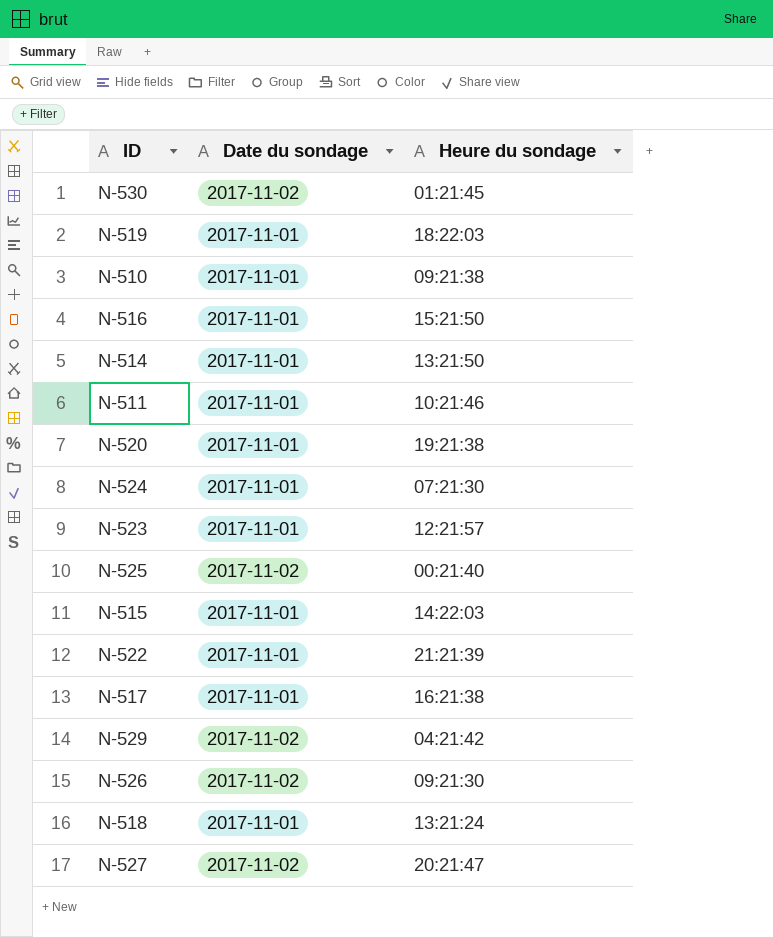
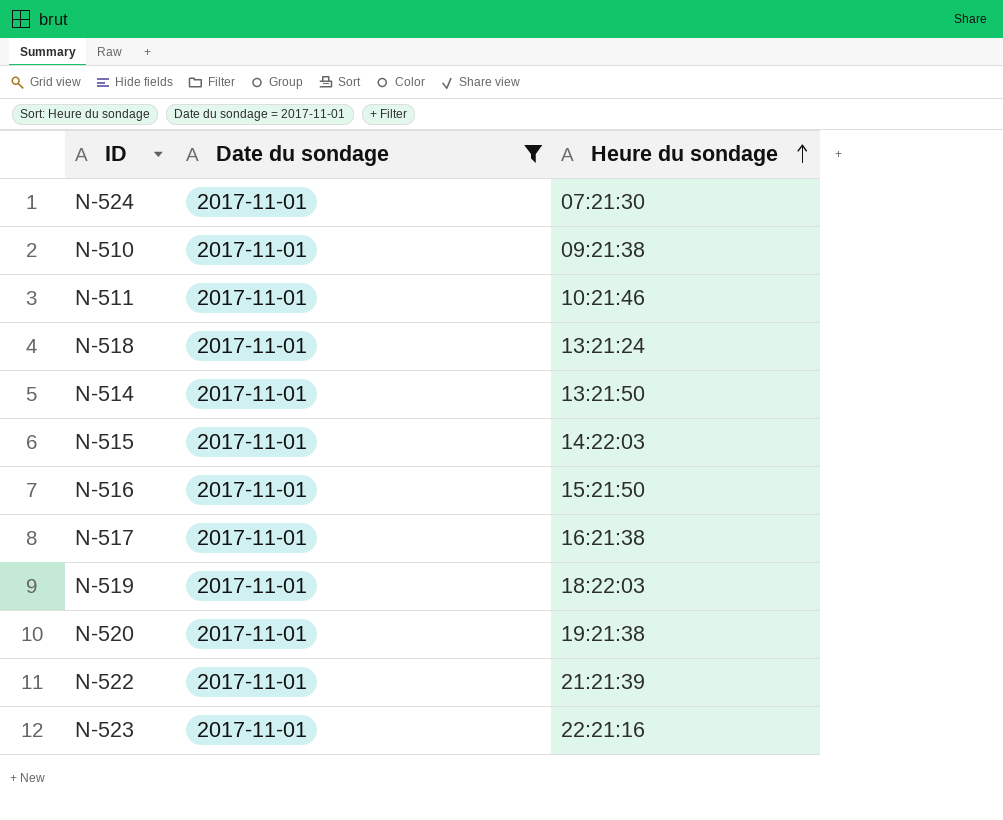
filter: none -> Date du sondage = 2017-11-01
row order: none -> Heure du sondage ascending
N-523 | Heure du sondage: 12:21:57 -> 22:21:16

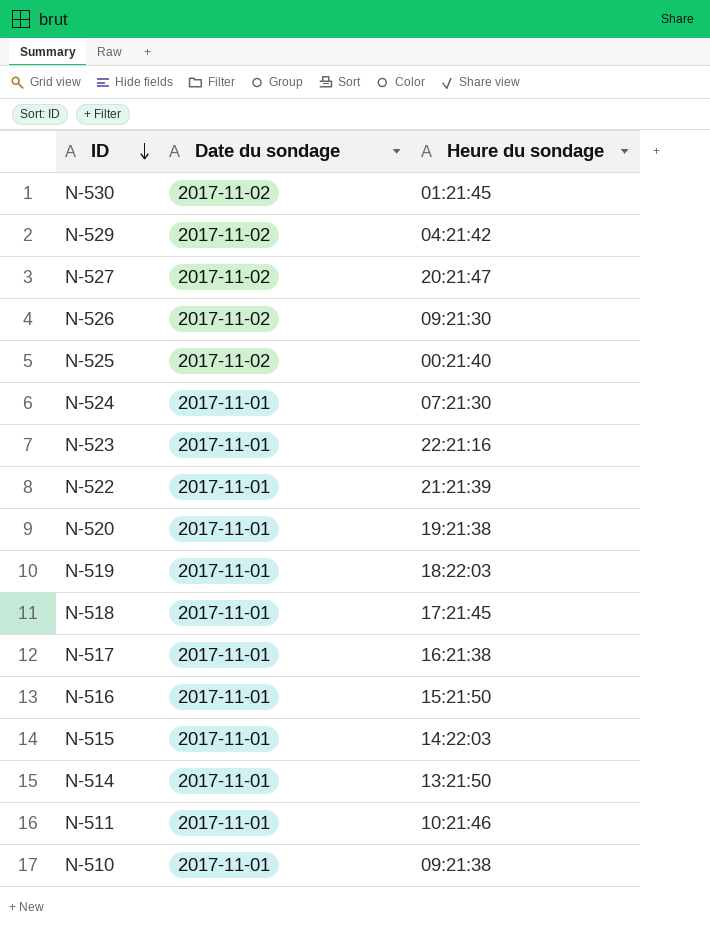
filter: Date du sondage = 2017-11-01 -> none
row order: Heure du sondage ascending -> ID descending
N-518 | Heure du sondage: 13:21:24 -> 17:21:45

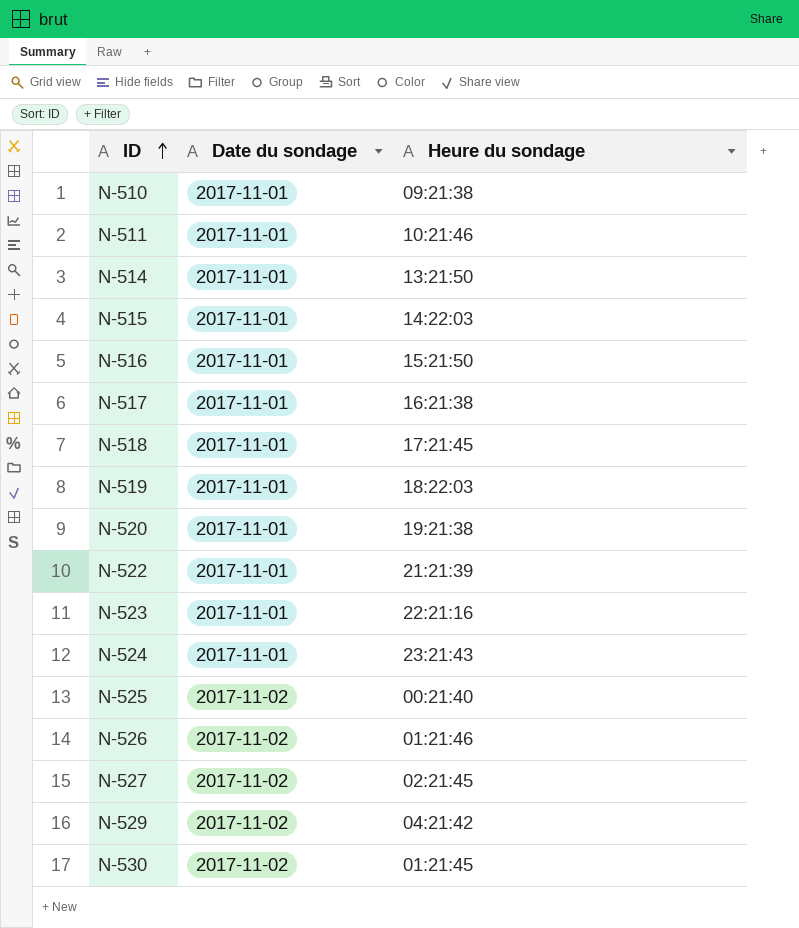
row order: ID descending -> ID ascending
N-524 | Heure du sondage: 07:21:30 -> 23:21:43
N-526 | Heure du sondage: 09:21:30 -> 01:21:46
N-527 | Heure du sondage: 20:21:47 -> 02:21:45

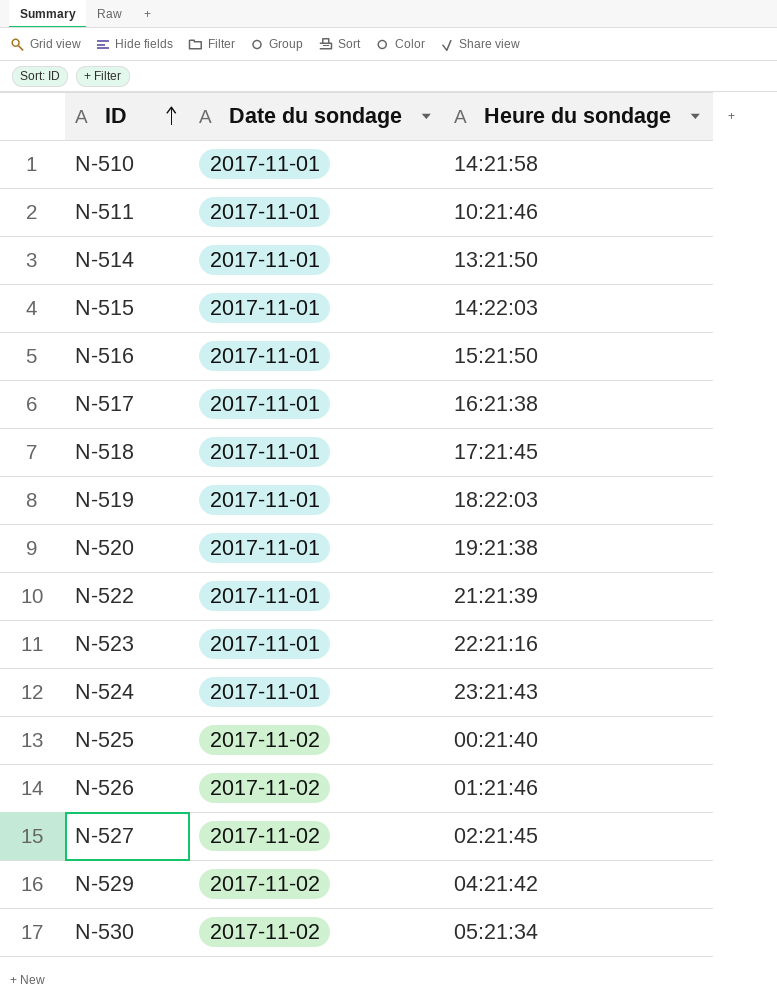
N-510 | Heure du sondage: 09:21:38 -> 14:21:58
N-530 | Heure du sondage: 01:21:45 -> 05:21:34

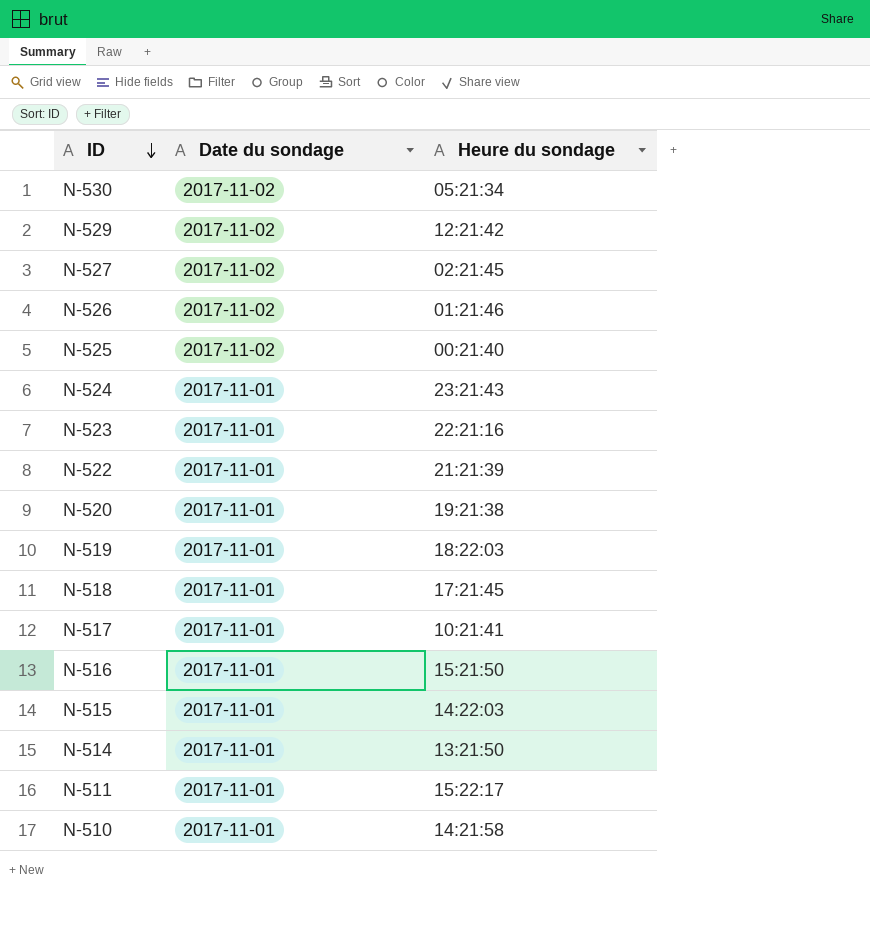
row order: ID ascending -> ID descending
N-529 | Heure du sondage: 04:21:42 -> 12:21:42
N-517 | Heure du sondage: 16:21:38 -> 10:21:41
N-511 | Heure du sondage: 10:21:46 -> 15:22:17

